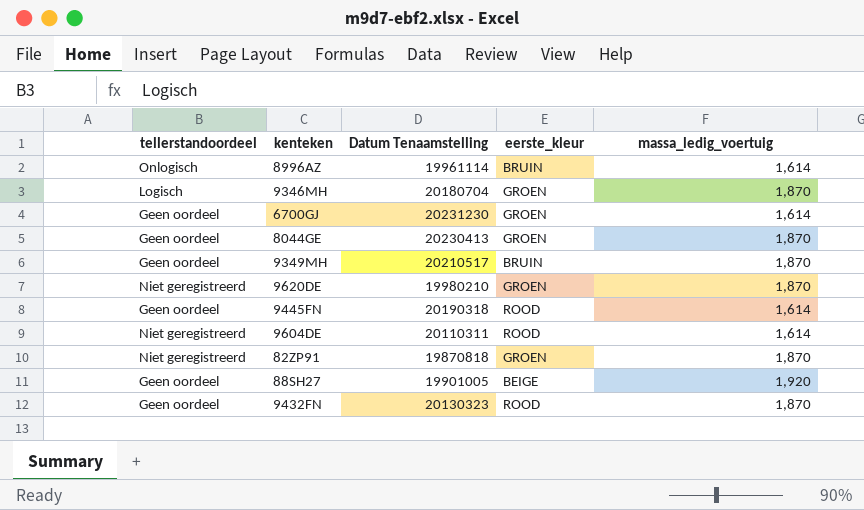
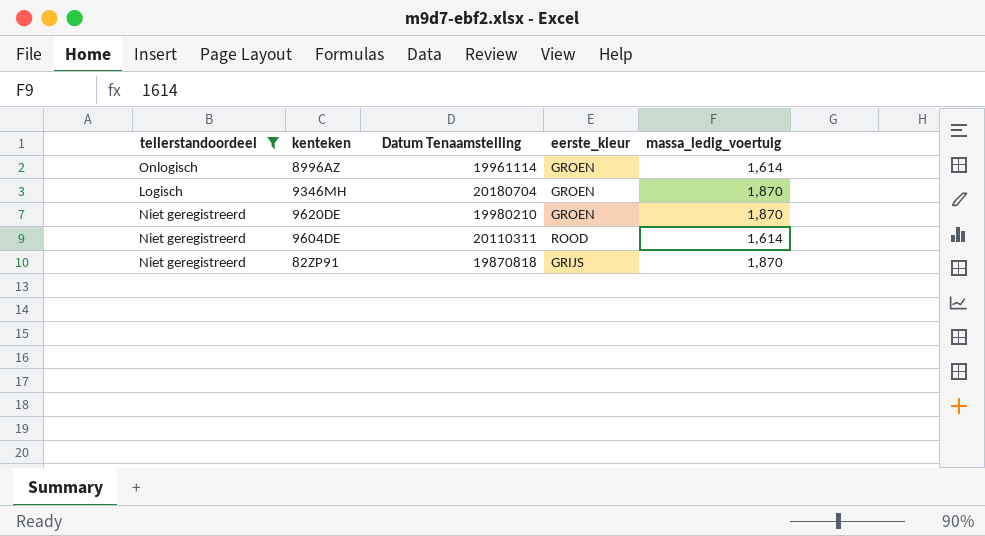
filter: none -> tellerstandoordeel != Geen oordeel
8996AZ | eerste_kleur: BRUIN -> GROEN
82ZP91 | eerste_kleur: GROEN -> GRIJS

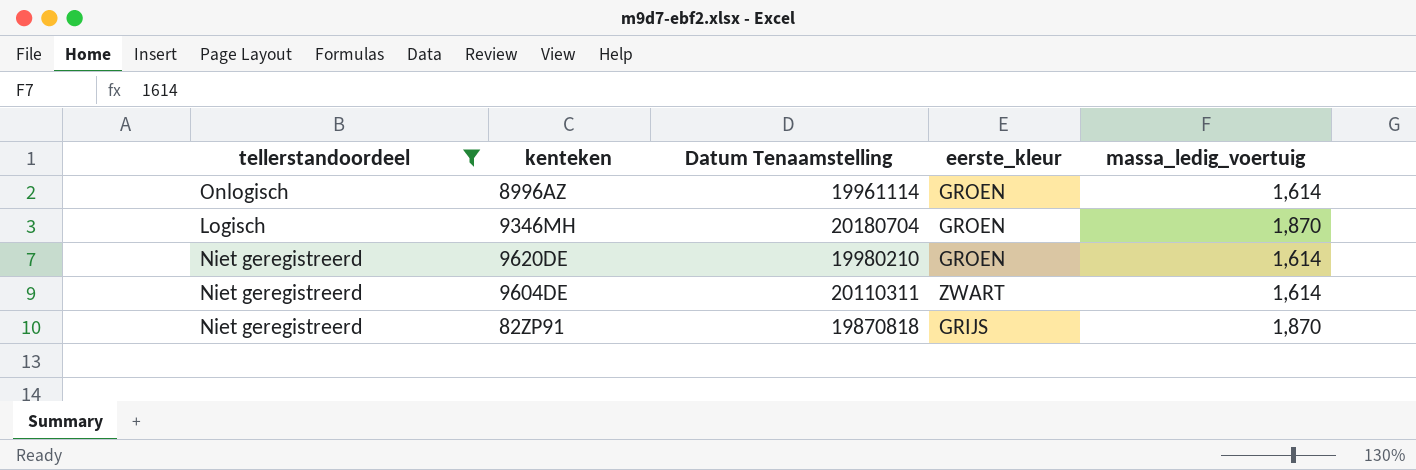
9620DE | massa_ledig_voertuig: 1,870 -> 1,614
9604DE | eerste_kleur: ROOD -> ZWART

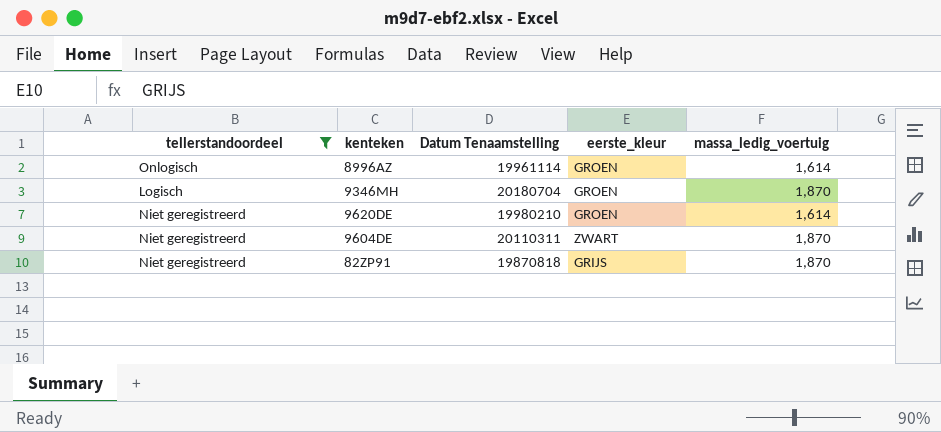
9604DE | massa_ledig_voertuig: 1,614 -> 1,870

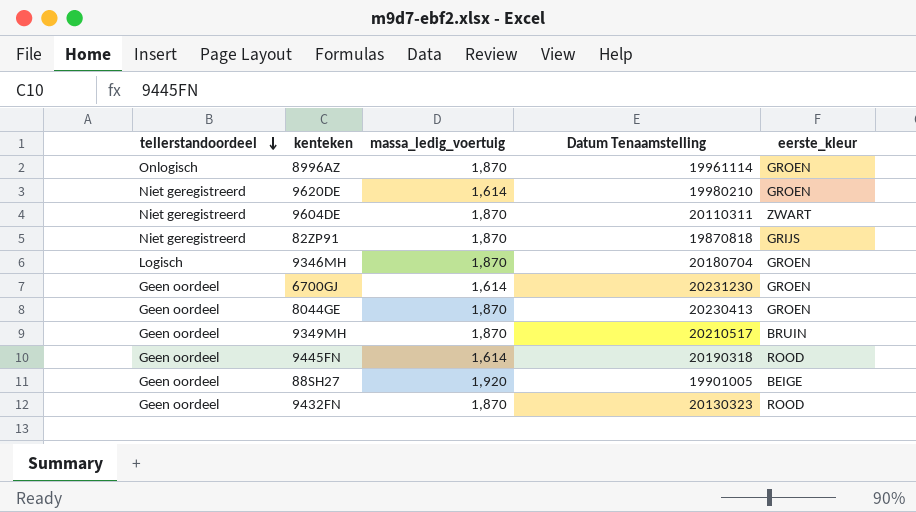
filter: tellerstandoordeel != Geen oordeel -> none
row order: none -> tellerstandoordeel descending
column massa_ledig_voertuig | position: 5 -> 3
8996AZ | massa_ledig_voertuig: 1,614 -> 1,870

